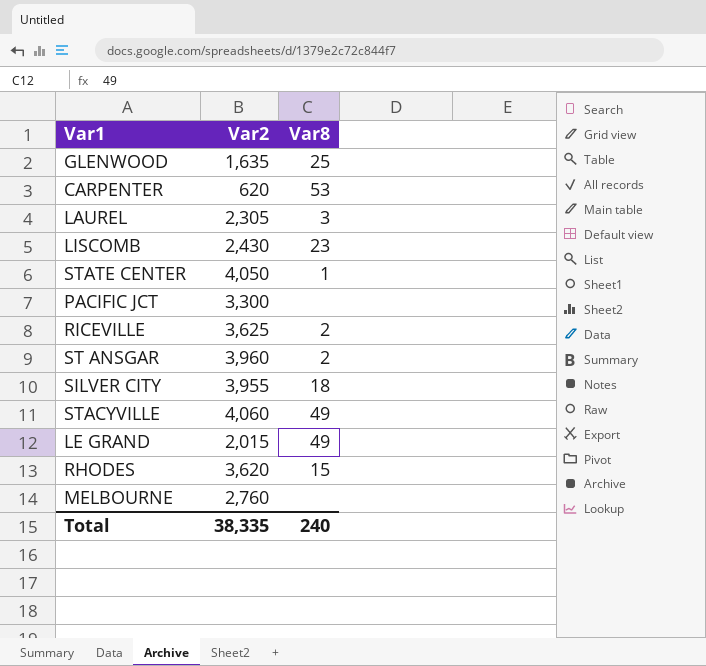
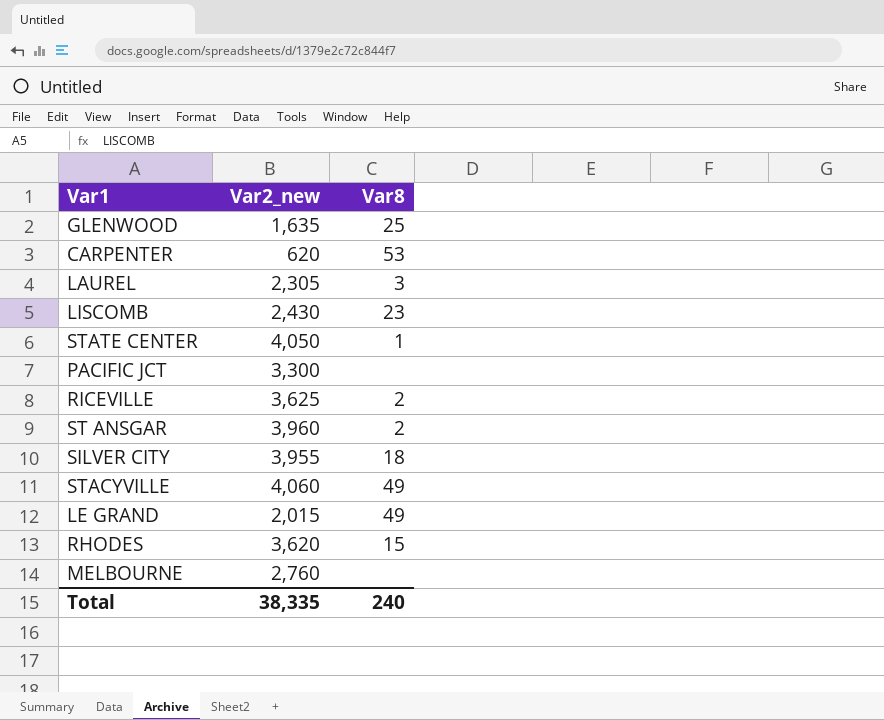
column name: Var2 -> Var2_new

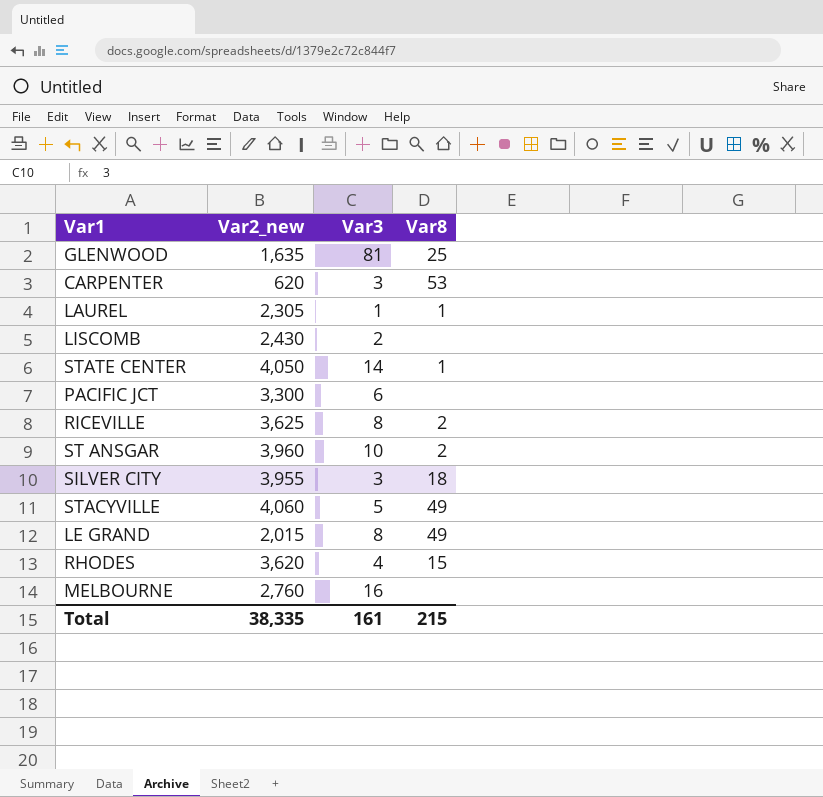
column Var3 | position: none -> 3
LAUREL | Var8: 3 -> 1
LISCOMB | Var8: 23 -> none
Total | Var8: 240 -> 215

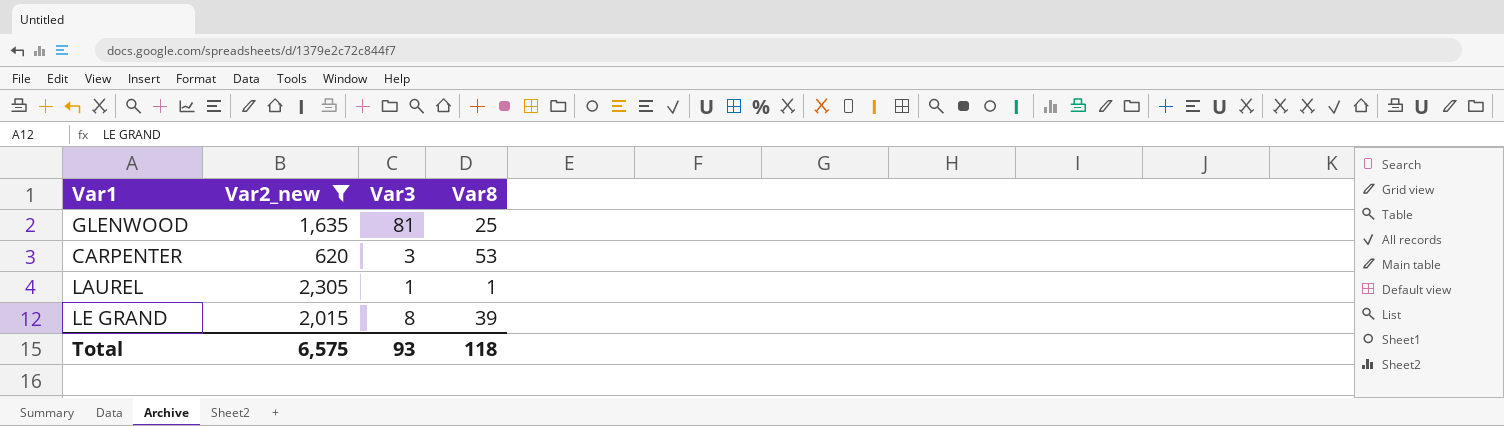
filter: none -> Var2_new <= 2,305
LE GRAND | Var8: 49 -> 39
Total | Var2_new: 38,335 -> 6,575
Total | Var3: 161 -> 93
Total | Var8: 215 -> 118

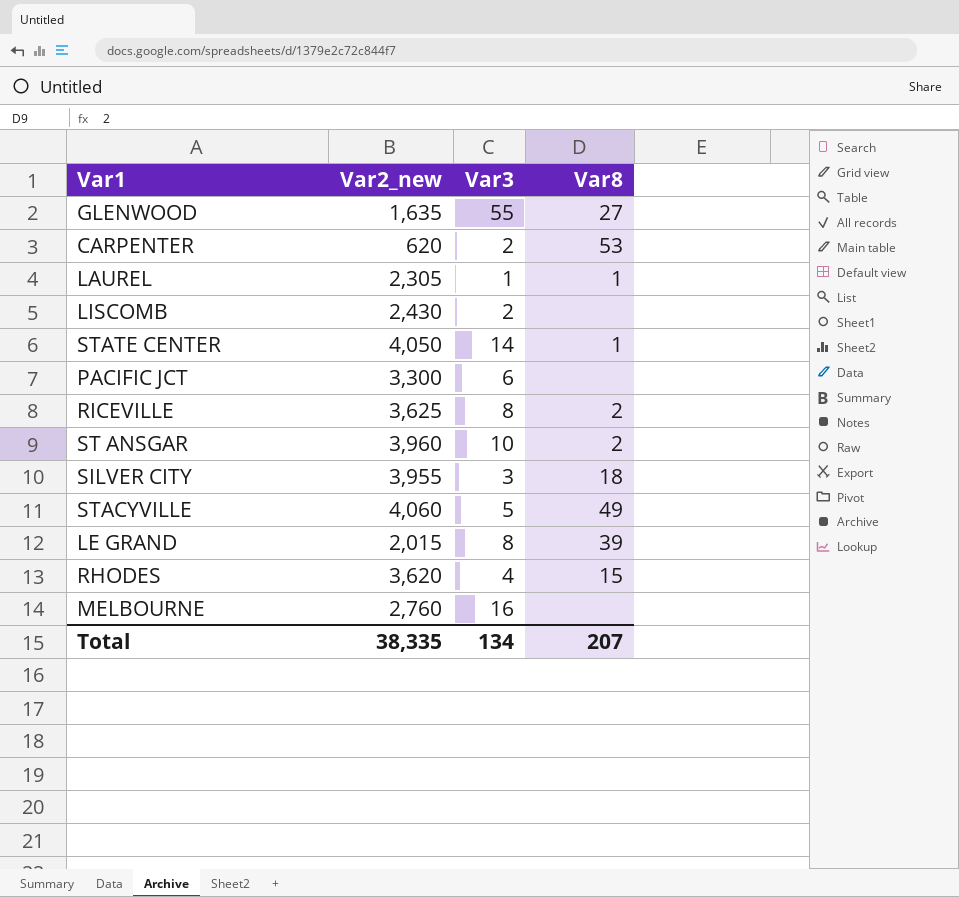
filter: Var2_new <= 2,305 -> none
GLENWOOD | Var3: 81 -> 55
GLENWOOD | Var8: 25 -> 27
CARPENTER | Var3: 3 -> 2
Total | Var2_new: 6,575 -> 38,335
Total | Var3: 93 -> 134
Total | Var8: 118 -> 207

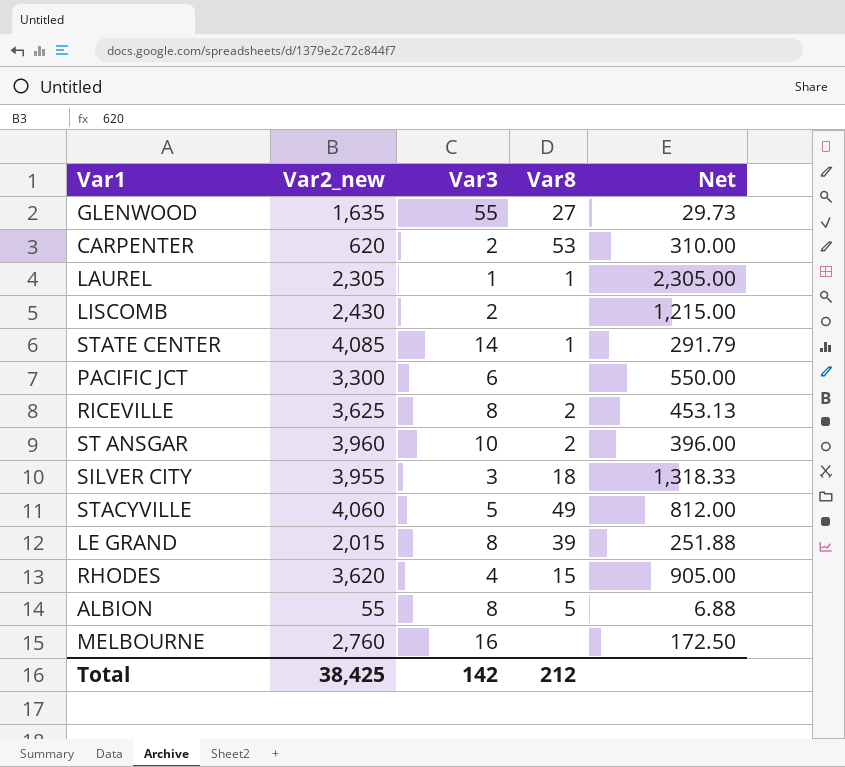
column Net | formula: none -> [Var2_new] / [Var3]
STATE CENTER | Var2_new: 4,050 -> 4,085
row ALBION: none -> 55 | 8 | 5 | 6.88
Total | Var2_new: 38,335 -> 38,425
Total | Var3: 134 -> 142
Total | Var8: 207 -> 212

